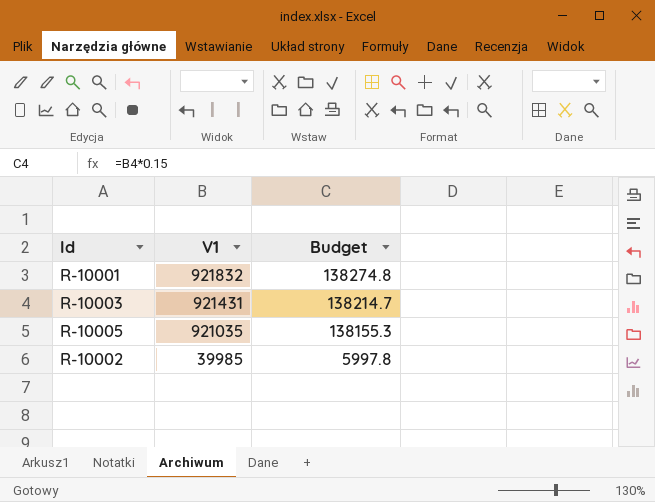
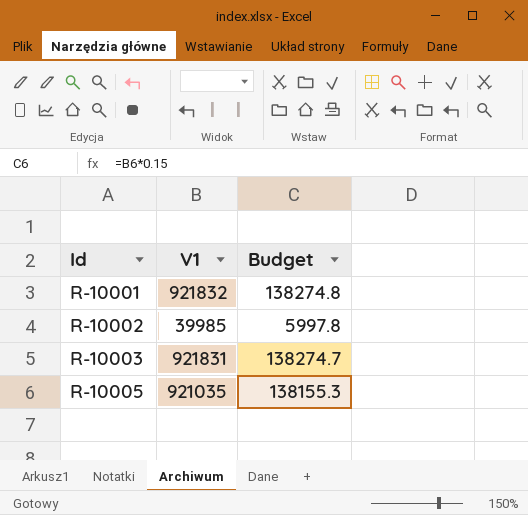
row order: V1 descending -> Id ascending
R-10003 | V1: 921431 -> 921831
R-10003 | Budget: 138214.7 -> 138274.7

